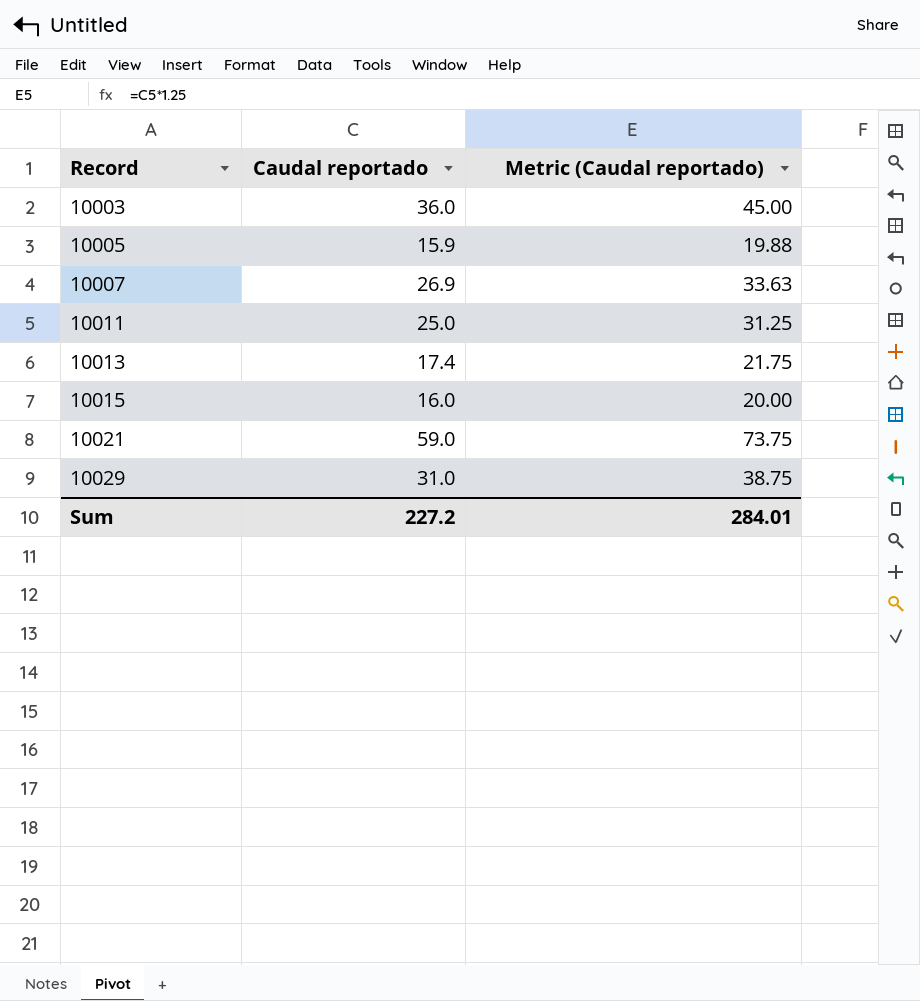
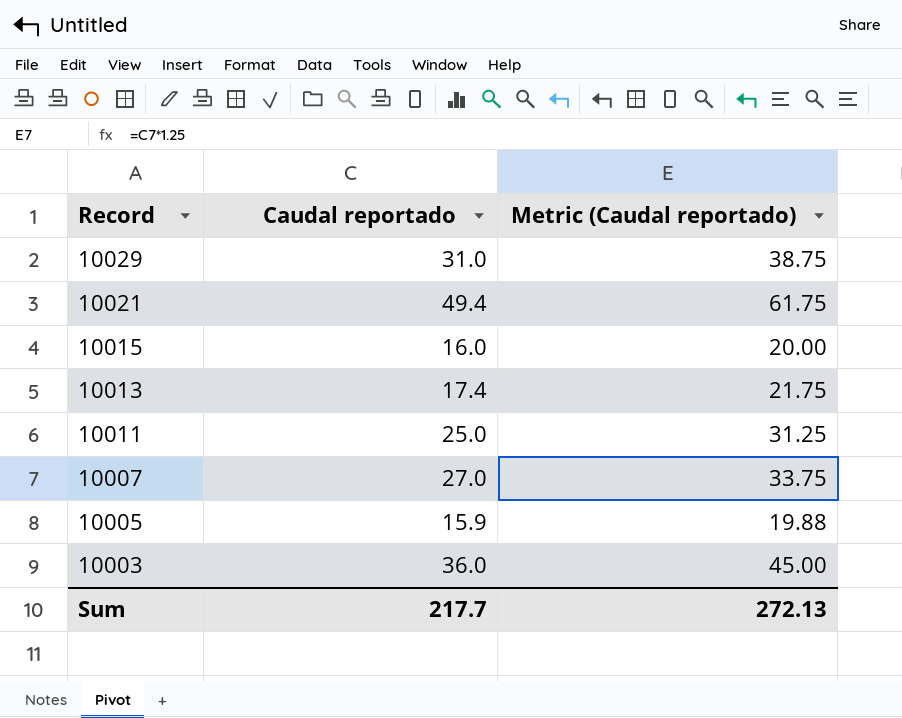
row order: Record ascending -> Record descending
10021 | Caudal reportado: 59.0 -> 49.4
10021 | Metric (Caudal reportado): 73.75 -> 61.75
10007 | Caudal reportado: 26.9 -> 27.0
10007 | Metric (Caudal reportado): 33.63 -> 33.75
Sum | Caudal reportado: 227.2 -> 217.7
Sum | Metric (Caudal reportado): 284.01 -> 272.13

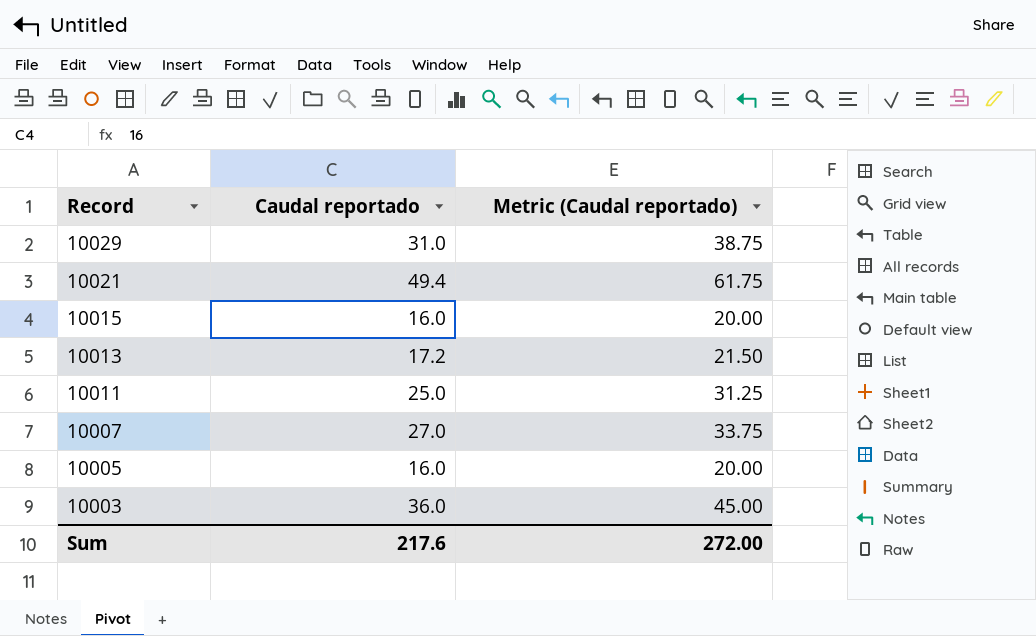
10013 | Caudal reportado: 17.4 -> 17.2
10013 | Metric (Caudal reportado): 21.75 -> 21.50
10005 | Caudal reportado: 15.9 -> 16.0
10005 | Metric (Caudal reportado): 19.88 -> 20.00
Sum | Caudal reportado: 217.7 -> 217.6
Sum | Metric (Caudal reportado): 272.13 -> 272.00

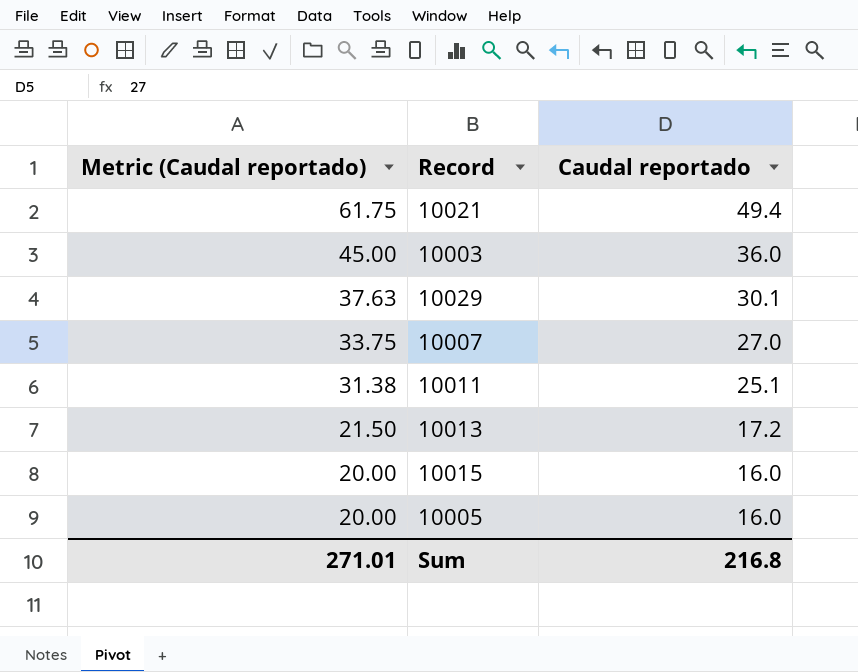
row order: Record descending -> Metric (Caudal reportado) descending
column Metric (Caudal reportado) | position: 3 -> 1
10029 | Metric (Caudal reportado): 38.75 -> 37.63
10029 | Caudal reportado: 31.0 -> 30.1
10011 | Metric (Caudal reportado): 31.25 -> 31.38
10011 | Caudal reportado: 25.0 -> 25.1
Sum | Metric (Caudal reportado): 272.00 -> 271.01
Sum | Caudal reportado: 217.6 -> 216.8

